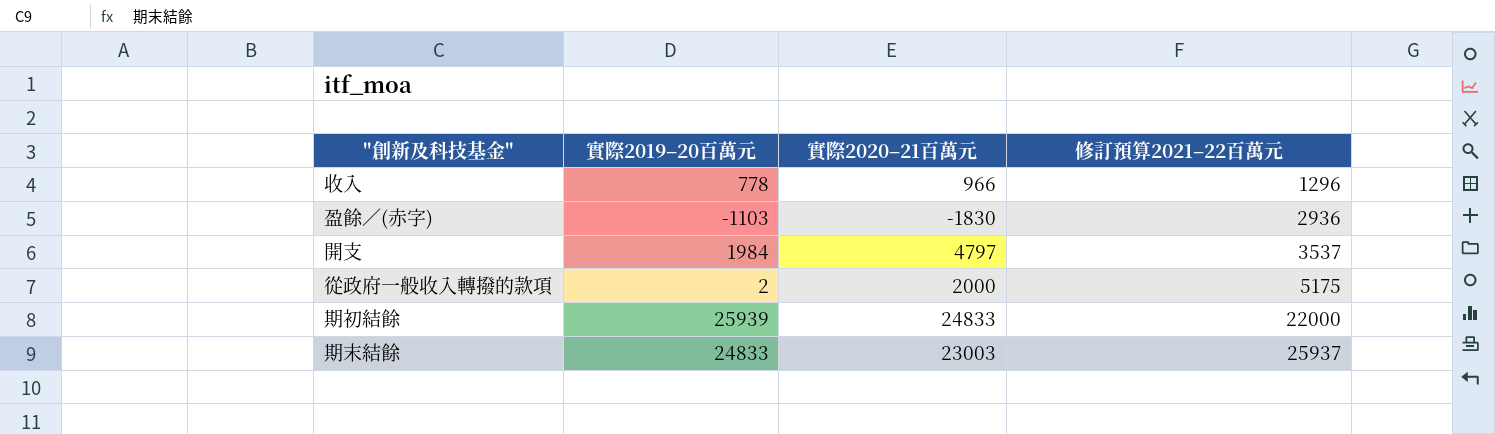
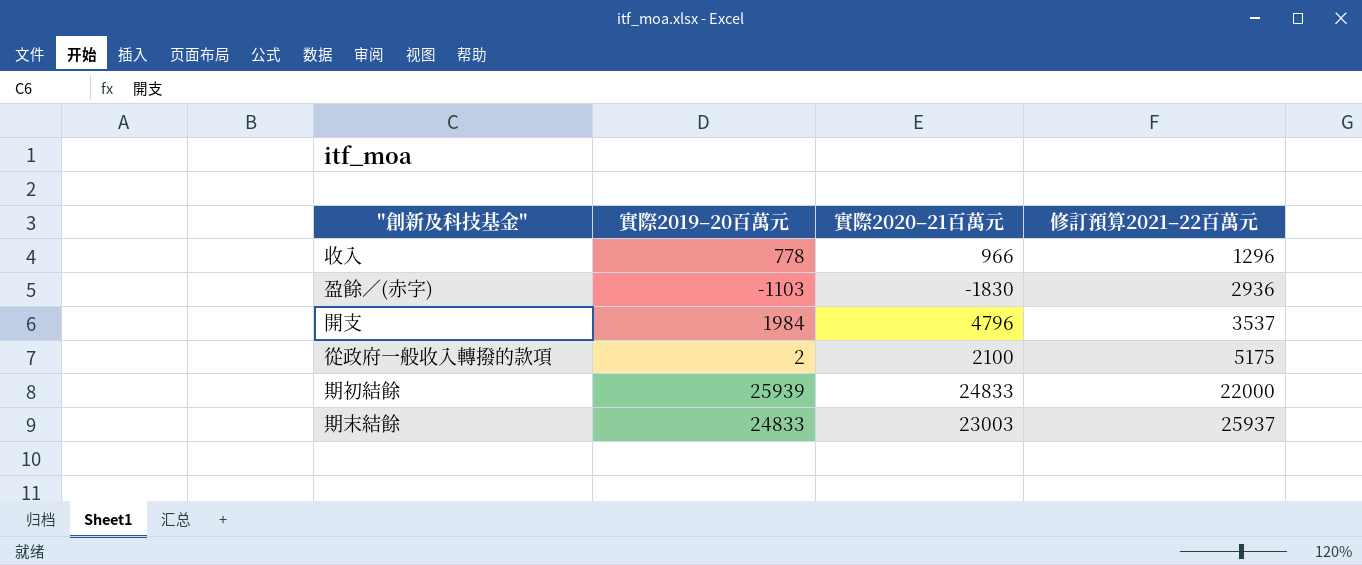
開支 | 實際2020–21百萬元: 4797 -> 4796
從政府一般收入轉撥的款項 | 實際2020–21百萬元: 2000 -> 2100

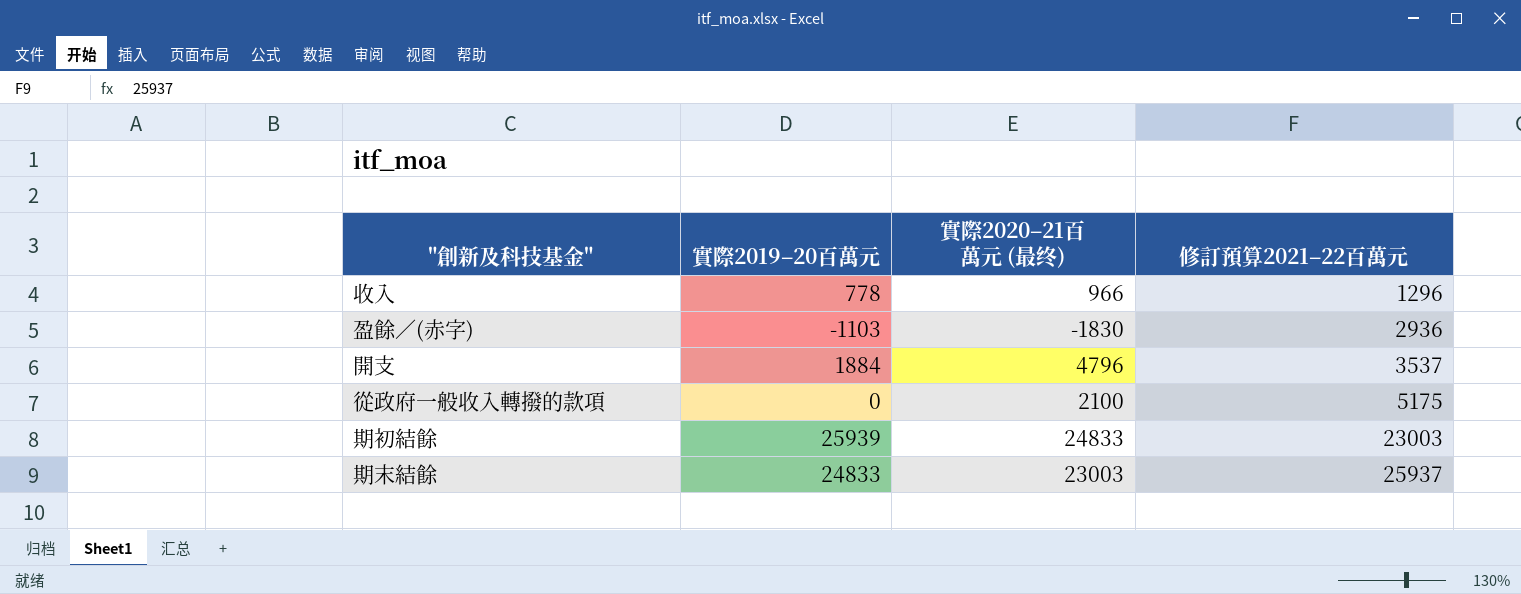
column name: 實際2020–21百萬元 -> 實際2020–21百萬元 (最终)
開支 | 實際2019–20百萬元: 1984 -> 1884
從政府一般收入轉撥的款項 | 實際2019–20百萬元: 2 -> 0
期初結餘 | 修訂預算2021–22百萬元: 22000 -> 23003

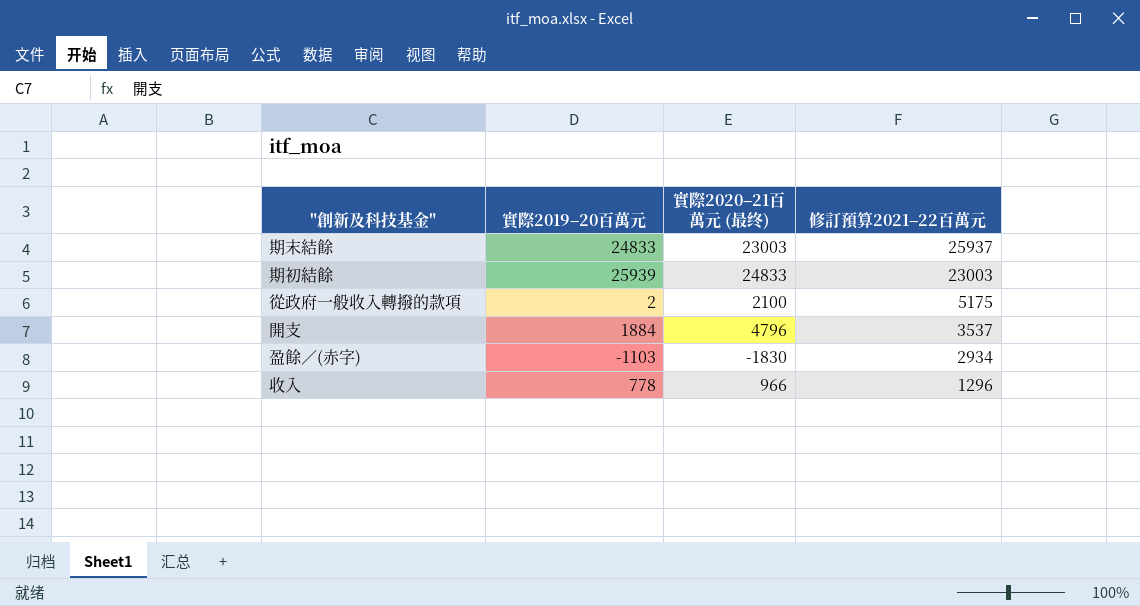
row order: 修訂預算2021–22百萬元 ascending -> 修訂預算2021–22百萬元 descending
從政府一般收入轉撥的款項 | 實際2019–20百萬元: 0 -> 2
盈餘／(赤字) | 修訂預算2021–22百萬元: 2936 -> 2934

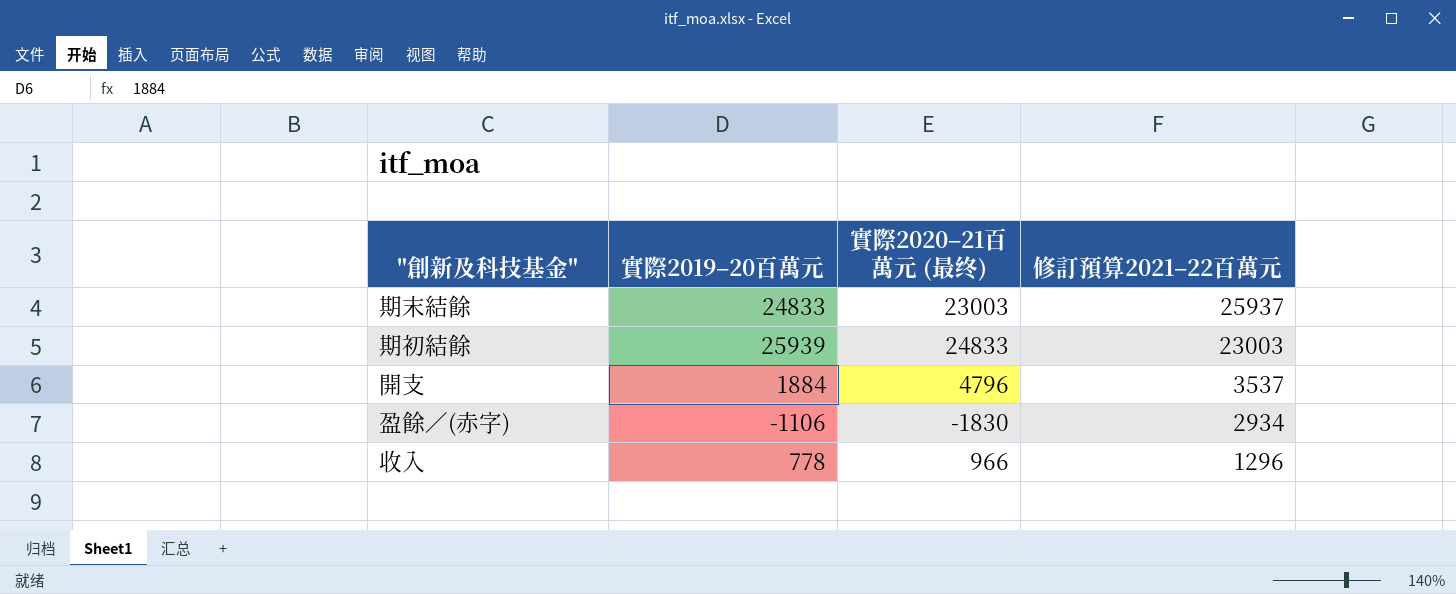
row 從政府一般收入轉撥的款項: 2 | 2100 | 5175 -> none
盈餘／(赤字) | 實際2019–20百萬元: -1103 -> -1106

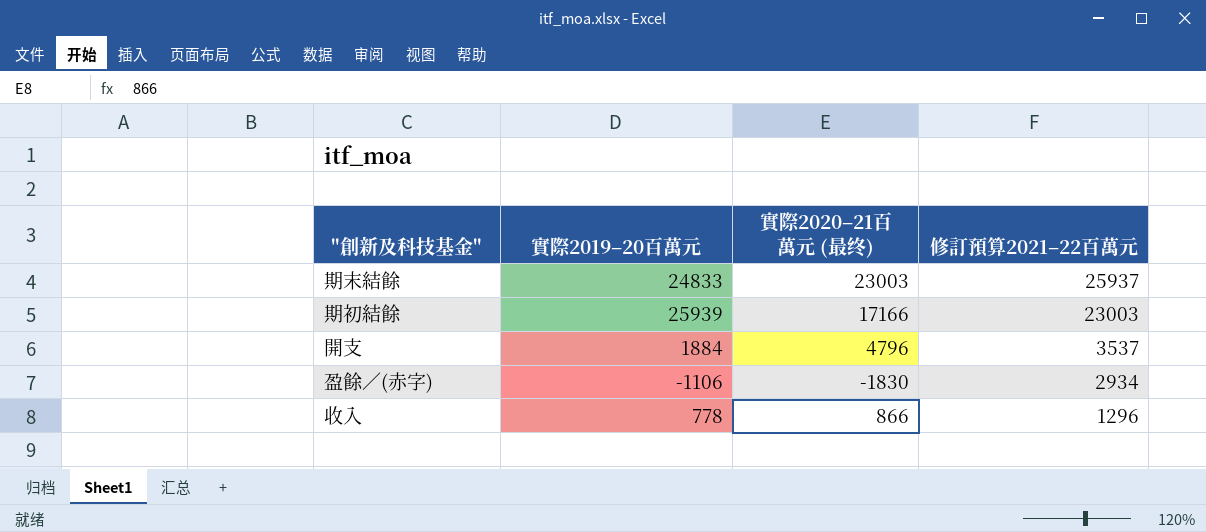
期初結餘 | 實際2020–21百萬元 (最终): 24833 -> 17166
收入 | 實際2020–21百萬元 (最终): 966 -> 866

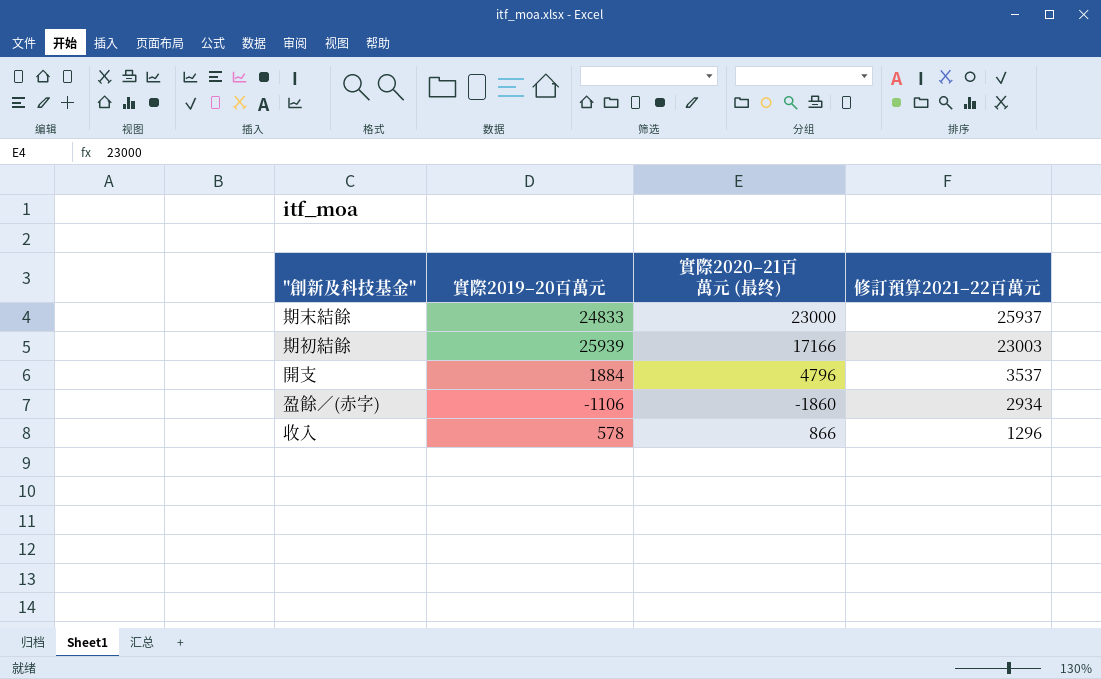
期末結餘 | 實際2020–21百萬元 (最终): 23003 -> 23000
盈餘／(赤字) | 實際2020–21百萬元 (最终): -1830 -> -1860
收入 | 實際2019–20百萬元: 778 -> 578

